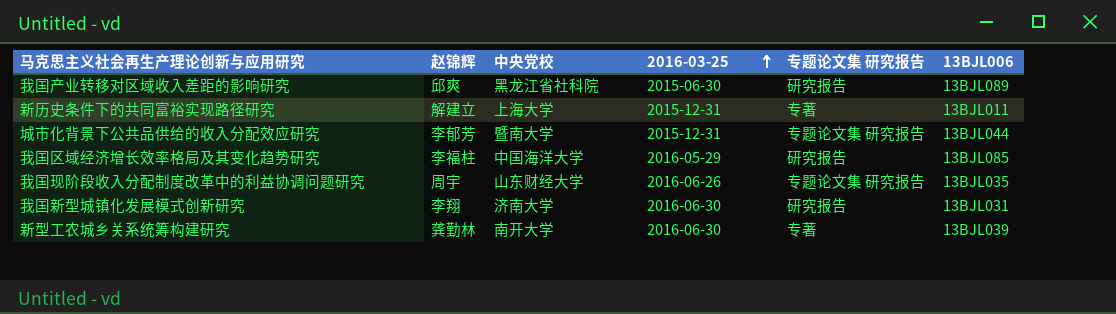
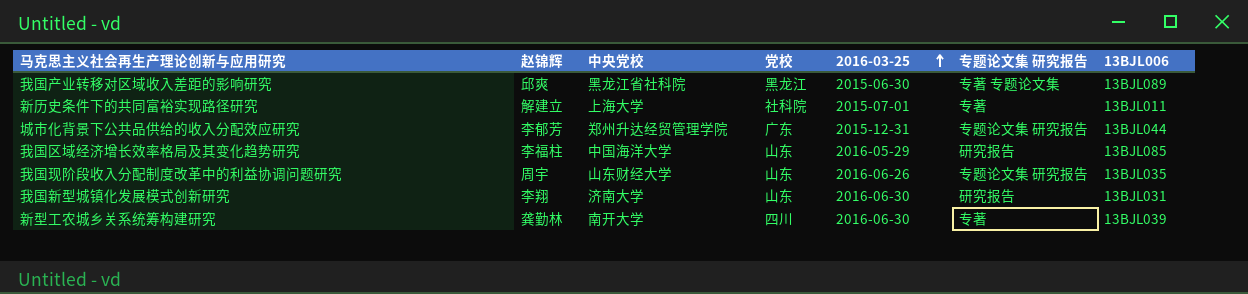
column 党校 | position: none -> 4
我国产业转移对区域收入差距的影响研究 | 专题论文集 研究报告: 研究报告 -> 专著 专题论文集
新历史条件下的共同富裕实现路径研究 | 2016-03-25: 2015-12-31 -> 2015-07-01
城市化背景下公共品供给的收入分配效应研究 | 中央党校: 暨南大学 -> 郑州升达经贸管理学院

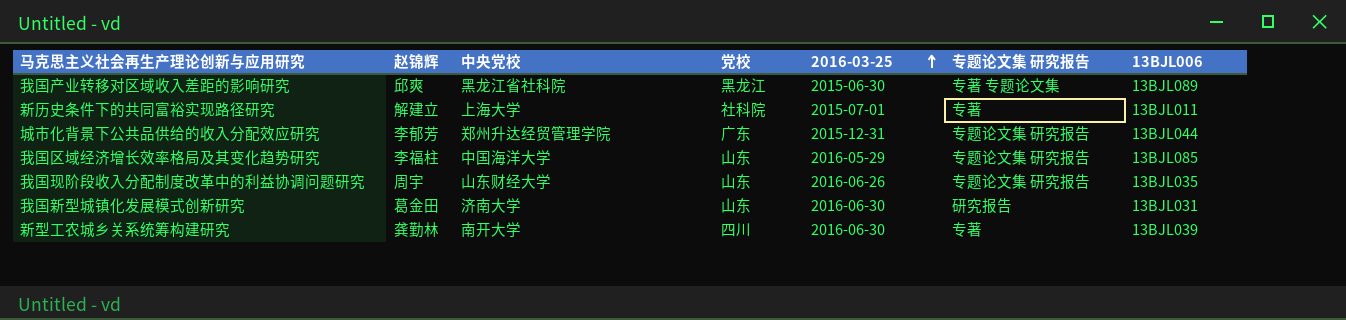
我国区域经济增长效率格局及其变化趋势研究 | 专题论文集 研究报告: 研究报告 -> 专题论文集 研究报告
我国新型城镇化发展模式创新研究 | 赵锦辉: 李翔 -> 葛金田

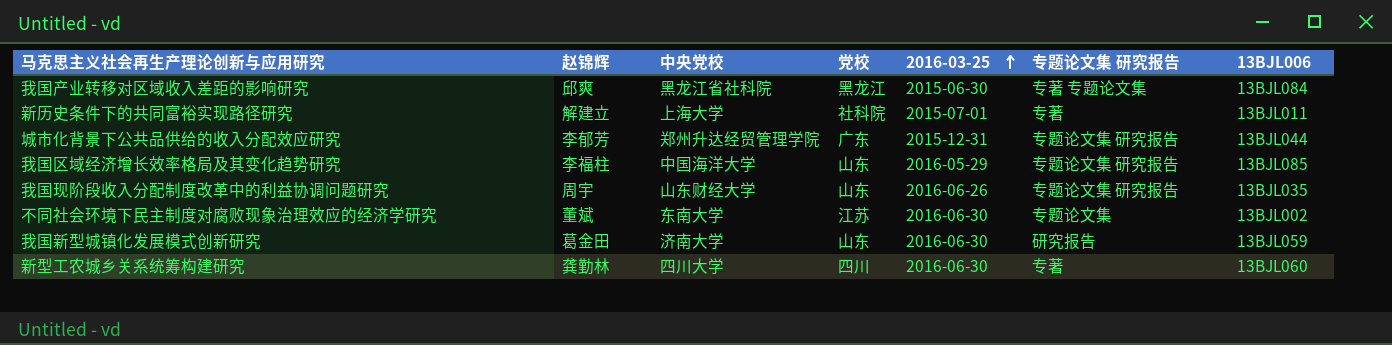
我国产业转移对区域收入差距的影响研究 | 13BJL006: 13BJL089 -> 13BJL084
row 不同社会环境下民主制度对腐败现象治理效应的经济学研究: none -> 董斌 | 东南大学 | 江苏 | 2016-06-30 | 专题论文集 | 13BJL002
我国新型城镇化发展模式创新研究 | 13BJL006: 13BJL031 -> 13BJL059
新型工农城乡关系统筹构建研究 | 中央党校: 南开大学 -> 四川大学
新型工农城乡关系统筹构建研究 | 13BJL006: 13BJL039 -> 13BJL060

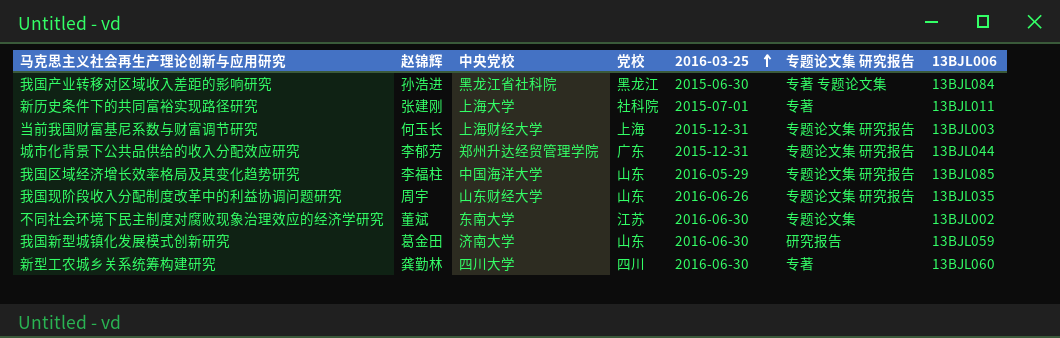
我国产业转移对区域收入差距的影响研究 | 赵锦辉: 邱爽 -> 孙浩进
新历史条件下的共同富裕实现路径研究 | 赵锦辉: 解建立 -> 张建刚
row 当前我国财富基尼系数与财富调节研究: none -> 何玉长 | 上海财经大学 | 上海 | 2015-12-31 | 专题论文集 研究报告 | 13BJL003

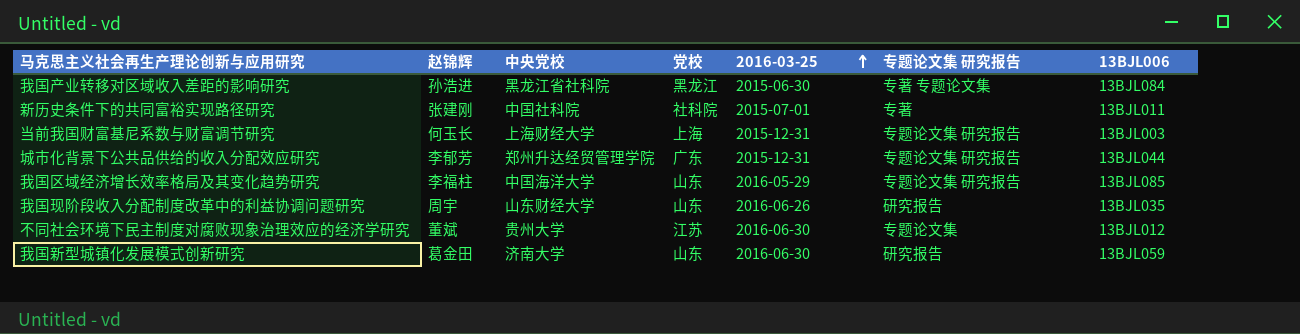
row 新型工农城乡关系统筹构建研究: 龚勤林 | 四川大学 | 四川 | 2016-06-30 | 专著 | 13BJL060 -> none
新历史条件下的共同富裕实现路径研究 | 中央党校: 上海大学 -> 中国社科院
我国现阶段收入分配制度改革中的利益协调问题研究 | 专题论文集 研究报告: 专题论文集 研究报告 -> 研究报告
不同社会环境下民主制度对腐败现象治理效应的经济学研究 | 中央党校: 东南大学 -> 贵州大学
不同社会环境下民主制度对腐败现象治理效应的经济学研究 | 13BJL006: 13BJL002 -> 13BJL012

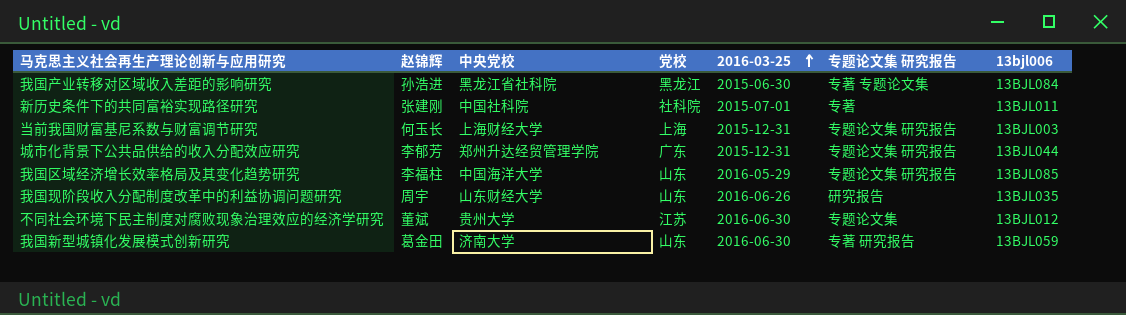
column name: 13BJL006 -> 13bjl006
我国新型城镇化发展模式创新研究 | 专题论文集 研究报告: 研究报告 -> 专著 研究报告

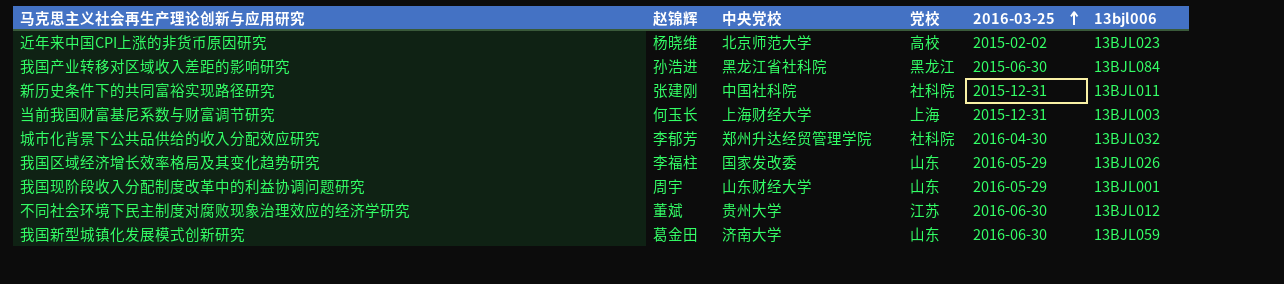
column 专题论文集 研究报告 | position: 6 -> none
row 近年来中国CPI上涨的非货币原因研究: none -> 杨晓维 | 北京师范大学 | 高校 | 2015-02-02 | 13BJL023
新历史条件下的共同富裕实现路径研究 | 2016-03-25: 2015-07-01 -> 2015-12-31
城市化背景下公共品供给的收入分配效应研究 | 党校: 广东 -> 社科院
城市化背景下公共品供给的收入分配效应研究 | 2016-03-25: 2015-12-31 -> 2016-04-30
城市化背景下公共品供给的收入分配效应研究 | 13bjl006: 13BJL044 -> 13BJL032
我国区域经济增长效率格局及其变化趋势研究 | 中央党校: 中国海洋大学 -> 国家发改委
我国区域经济增长效率格局及其变化趋势研究 | 13bjl006: 13BJL085 -> 13BJL026
我国现阶段收入分配制度改革中的利益协调问题研究 | 2016-03-25: 2016-06-26 -> 2016-05-29
我国现阶段收入分配制度改革中的利益协调问题研究 | 13bjl006: 13BJL035 -> 13BJL001

